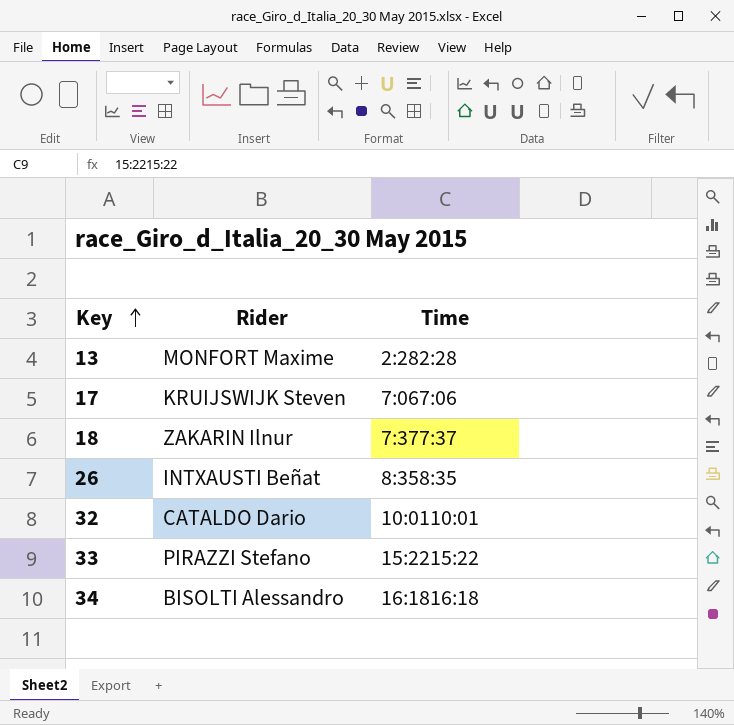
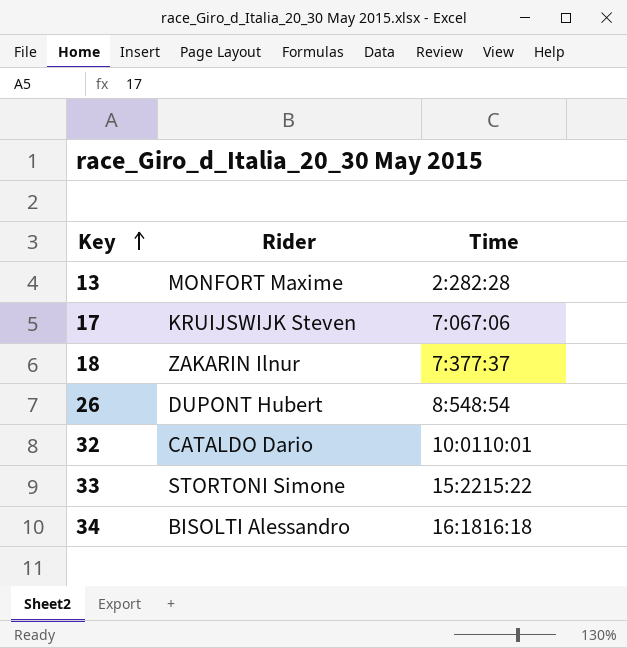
26 | Rider: INTXAUSTI Beñat -> DUPONT Hubert
26 | Time: 8:358:35 -> 8:548:54
33 | Rider: PIRAZZI Stefano -> STORTONI Simone

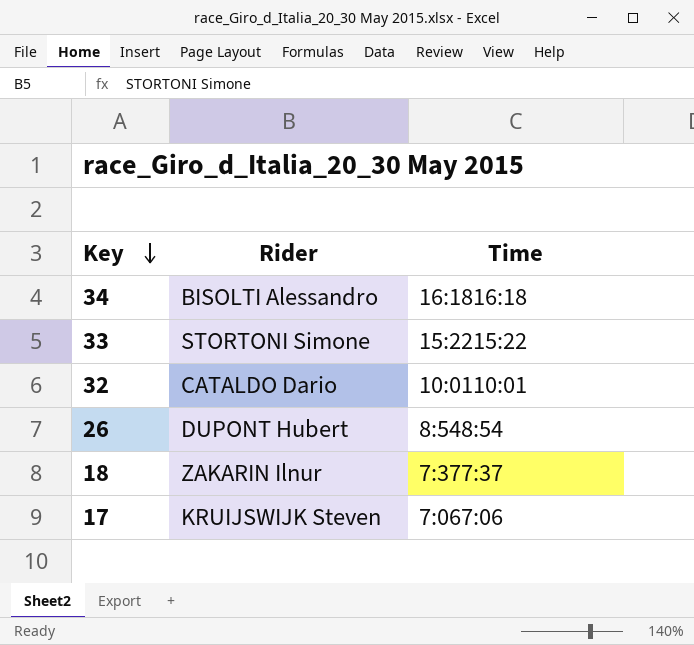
row order: Key ascending -> Key descending
row 13: MONFORT Maxime | 2:282:28 -> none

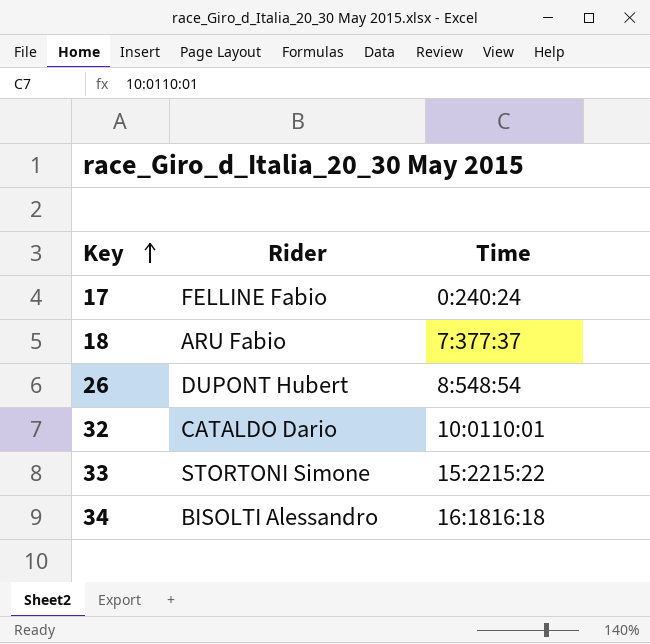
row order: Key descending -> Key ascending
17 | Rider: KRUIJSWIJK Steven -> FELLINE Fabio
17 | Time: 7:067:06 -> 0:240:24
18 | Rider: ZAKARIN Ilnur -> ARU Fabio

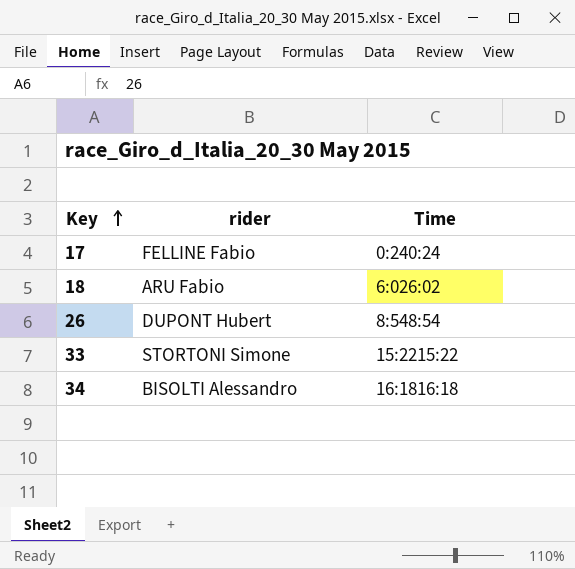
column name: Rider -> rider
row 32: CATALDO Dario | 10:0110:01 -> none
18 | Time: 7:377:37 -> 6:026:02

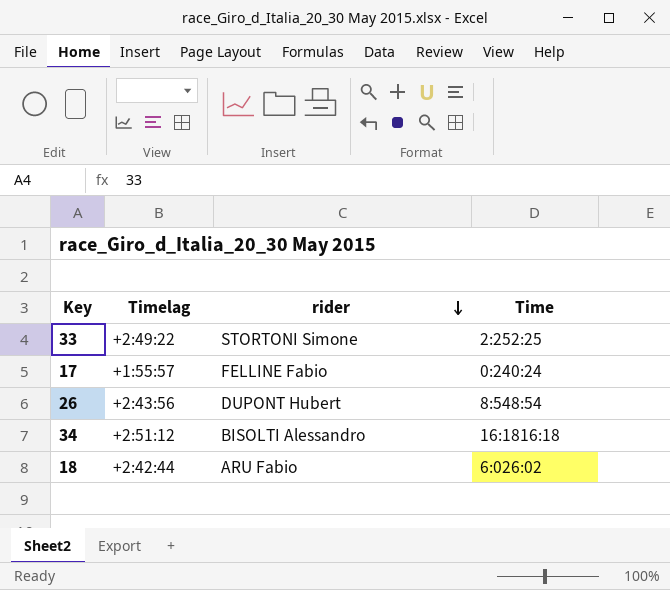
row order: Key ascending -> rider descending
column Timelag | position: none -> 2
33 | Time: 15:2215:22 -> 2:252:25

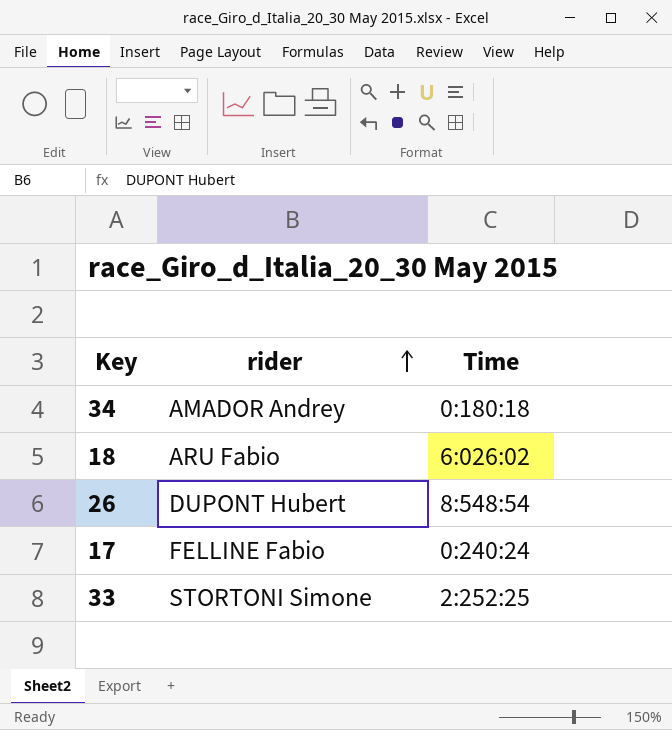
row order: rider descending -> rider ascending
column Timelag | position: 2 -> none
34 | rider: BISOLTI Alessandro -> AMADOR Andrey
34 | Time: 16:1816:18 -> 0:180:18

